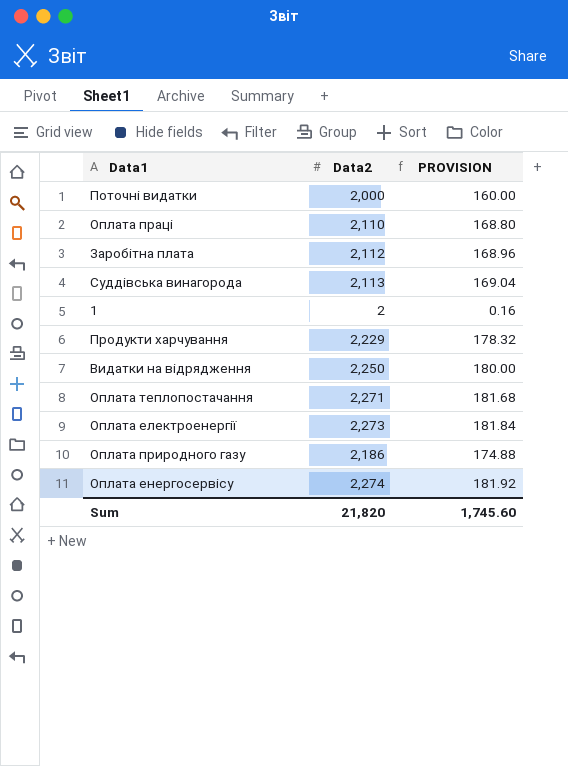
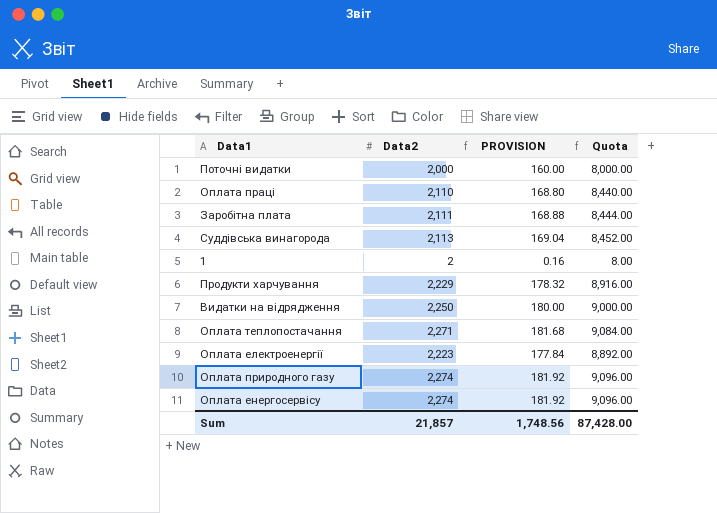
column Quota | formula: none -> [Data2] * 4
Заробітна плата | Data2: 2,112 -> 2,111
Заробітна плата | PROVISION: 168.96 -> 168.88
Оплата електроенергії | Data2: 2,273 -> 2,223
Оплата електроенергії | PROVISION: 181.84 -> 177.84
Оплата природного газу | Data2: 2,186 -> 2,274
Оплата природного газу | PROVISION: 174.88 -> 181.92
Sum | Data2: 21,820 -> 21,857
Sum | PROVISION: 1,745.60 -> 1,748.56

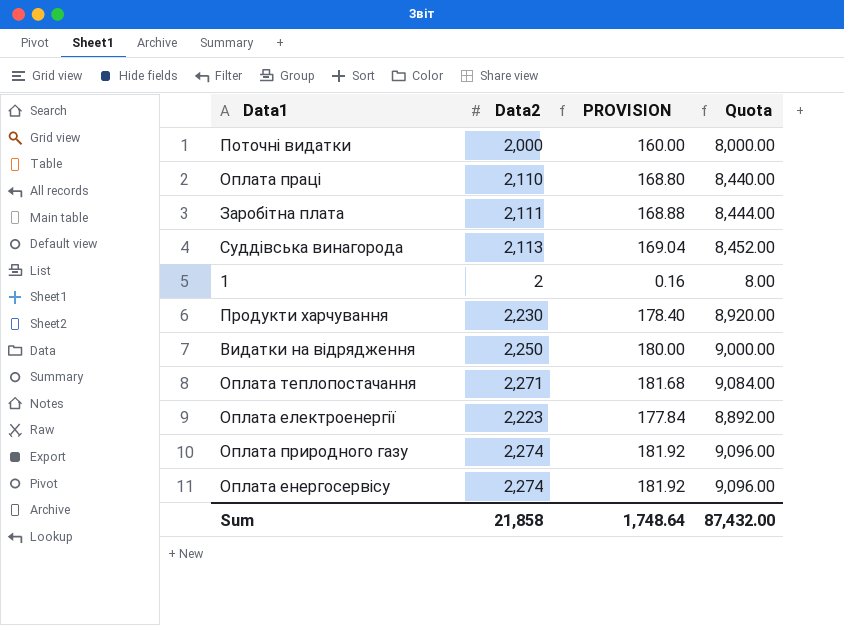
Продукти харчування | Data2: 2,229 -> 2,230
Продукти харчування | PROVISION: 178.32 -> 178.40
Продукти харчування | Quota: 8,916.00 -> 8,920.00
Sum | Data2: 21,857 -> 21,858
Sum | PROVISION: 1,748.56 -> 1,748.64
Sum | Quota: 87,428.00 -> 87,432.00

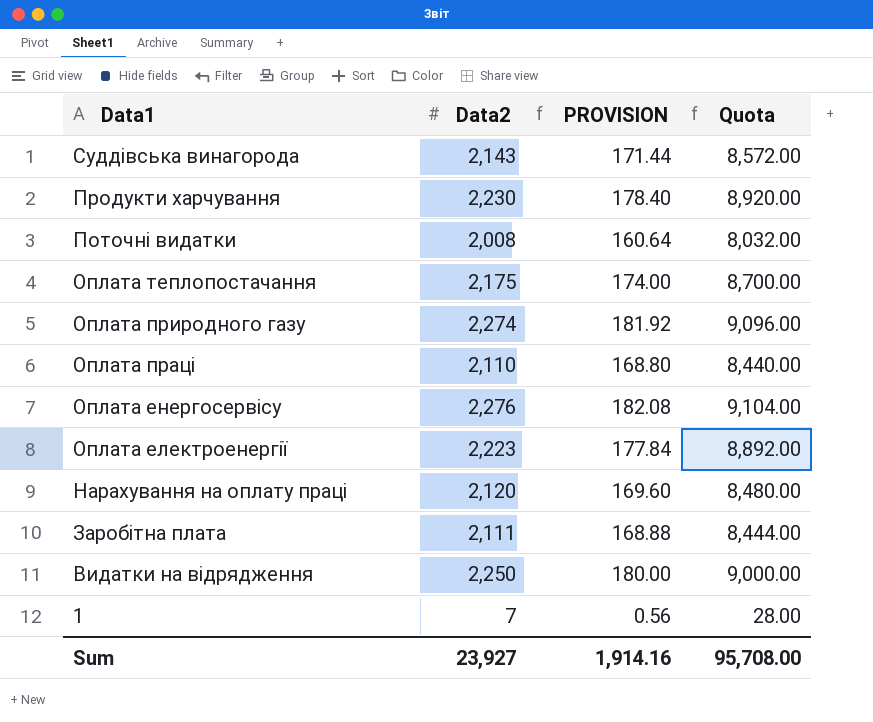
row order: none -> Data1 descending
Суддівська винагорода | Data2: 2,113 -> 2,143
Суддівська винагорода | PROVISION: 169.04 -> 171.44
Суддівська винагорода | Quota: 8,452.00 -> 8,572.00
Поточні видатки | Data2: 2,000 -> 2,008
Поточні видатки | PROVISION: 160.00 -> 160.64
Поточні видатки | Quota: 8,000.00 -> 8,032.00
Оплата теплопостачання | Data2: 2,271 -> 2,175
Оплата теплопостачання | PROVISION: 181.68 -> 174.00
Оплата теплопостачання | Quota: 9,084.00 -> 8,700.00
Оплата енергосервісу | Data2: 2,274 -> 2,276
Оплата енергосервісу | PROVISION: 181.92 -> 182.08
Оплата енергосервісу | Quota: 9,096.00 -> 9,104.00
row Нарахування на оплату праці: none -> 2,120 | 169.60 | 8,480.00
1 | Data2: 2 -> 7
1 | PROVISION: 0.16 -> 0.56
1 | Quota: 8.00 -> 28.00
Sum | Data2: 21,858 -> 23,927
Sum | PROVISION: 1,748.64 -> 1,914.16
Sum | Quota: 87,432.00 -> 95,708.00

